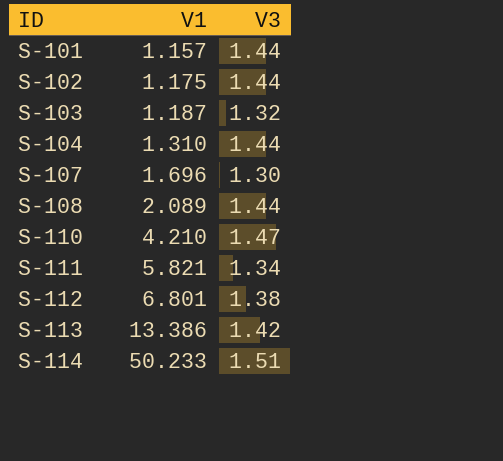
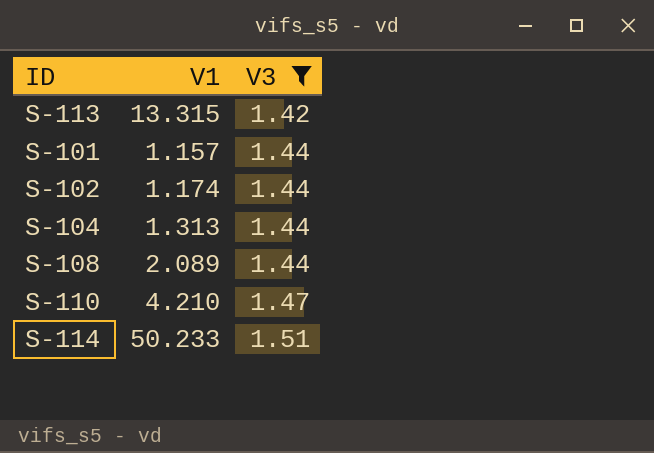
filter: none -> V3 >= 1.42
row order: ID ascending -> V3 ascending
S-113 | V1: 13.386 -> 13.315
S-102 | V1: 1.175 -> 1.174
S-104 | V1: 1.310 -> 1.313

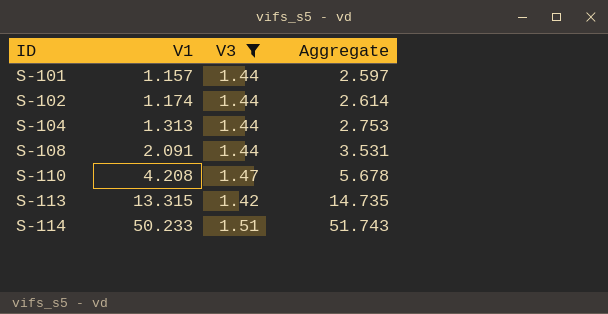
row order: V3 ascending -> ID ascending
column Aggregate | formula: none -> [V1] + [V3]
S-108 | V1: 2.089 -> 2.091
S-110 | V1: 4.210 -> 4.208

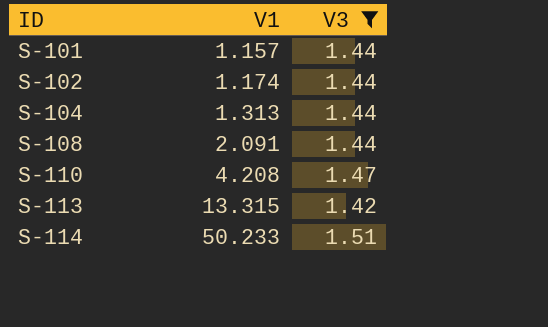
column Aggregate | formula: [V1] + [V3] -> none

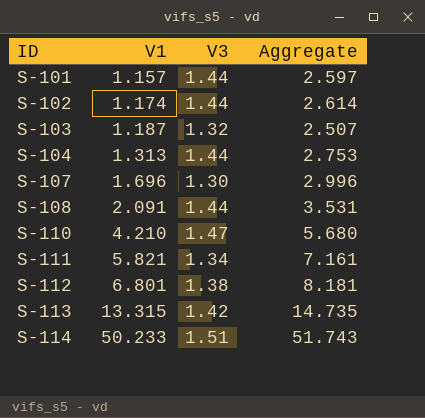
filter: V3 >= 1.42 -> none
column Aggregate | formula: none -> [V1] + [V3]
S-110 | V1: 4.208 -> 4.210

